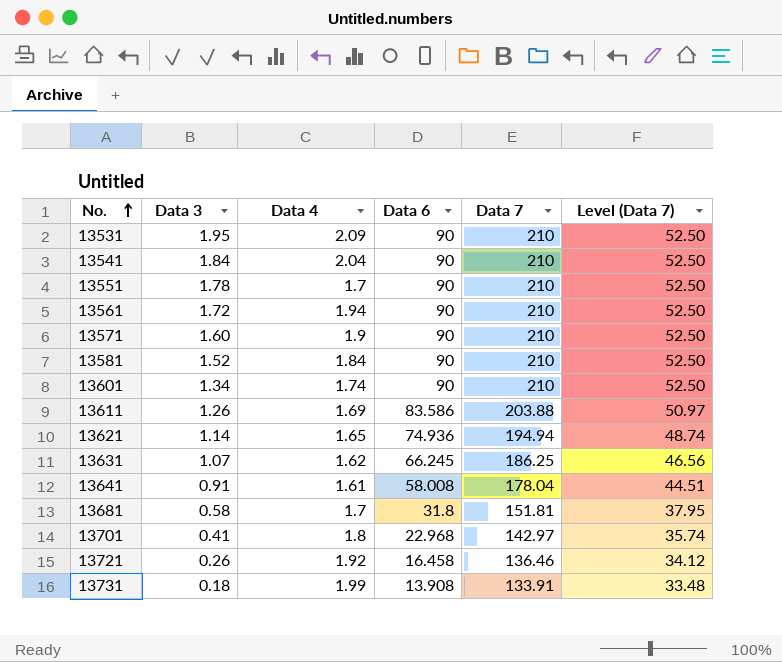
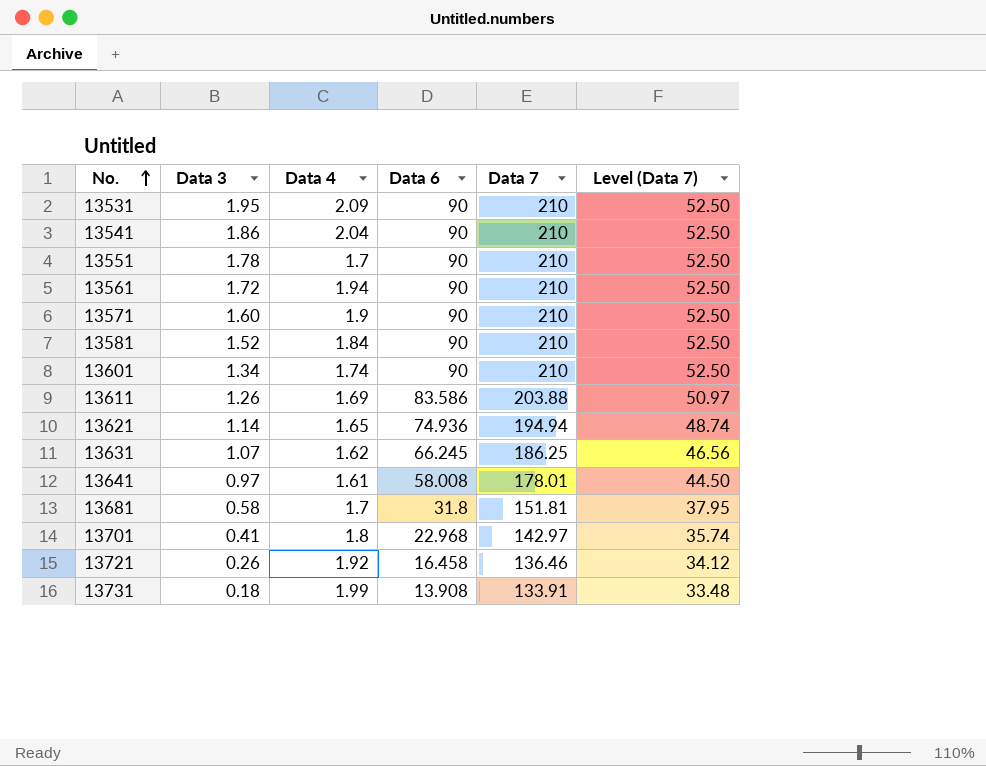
13541 | Data 3: 1.84 -> 1.86
13641 | Data 3: 0.91 -> 0.97
13641 | Data 7: 178.04 -> 178.01
13641 | Level (Data 7): 44.51 -> 44.50

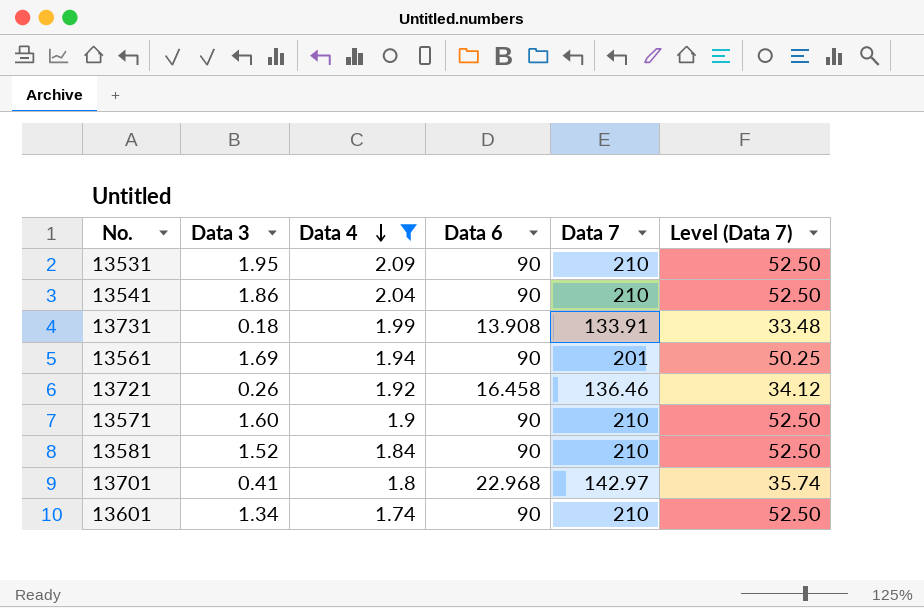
filter: none -> Data 4 >= 1.74
row order: No. ascending -> Data 4 descending
13561 | Data 3: 1.72 -> 1.69
13561 | Data 7: 210 -> 201
13561 | Level (Data 7): 52.50 -> 50.25

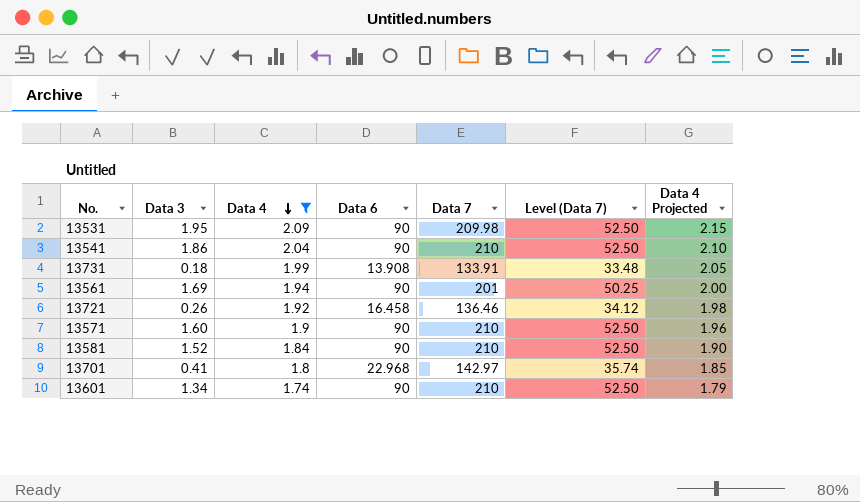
column Data 4 Projected | formula: none -> [Data 4] * 1.03
13531 | Data 7: 210 -> 209.98

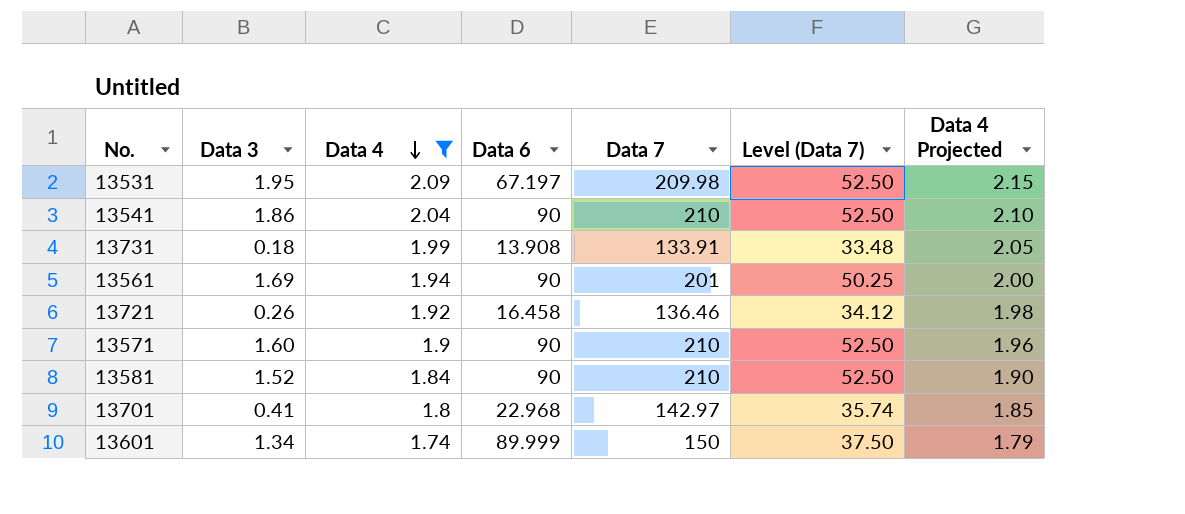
13531 | Data 6: 90 -> 67.197
13601 | Data 6: 90 -> 89.999
13601 | Data 7: 210 -> 150
13601 | Level (Data 7): 52.50 -> 37.50

